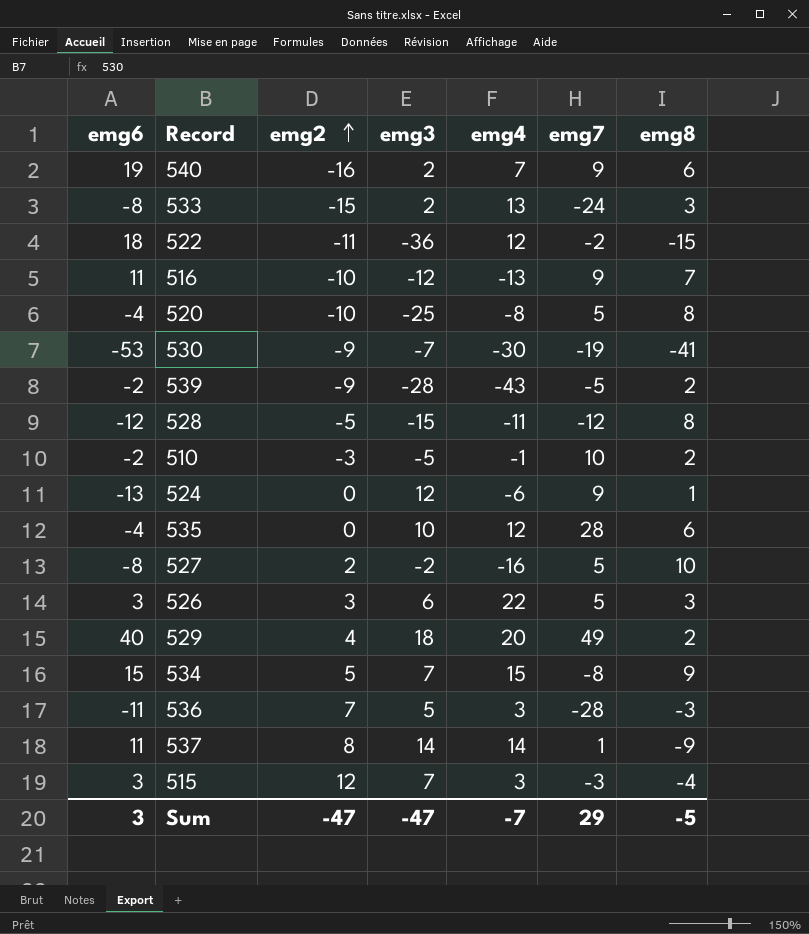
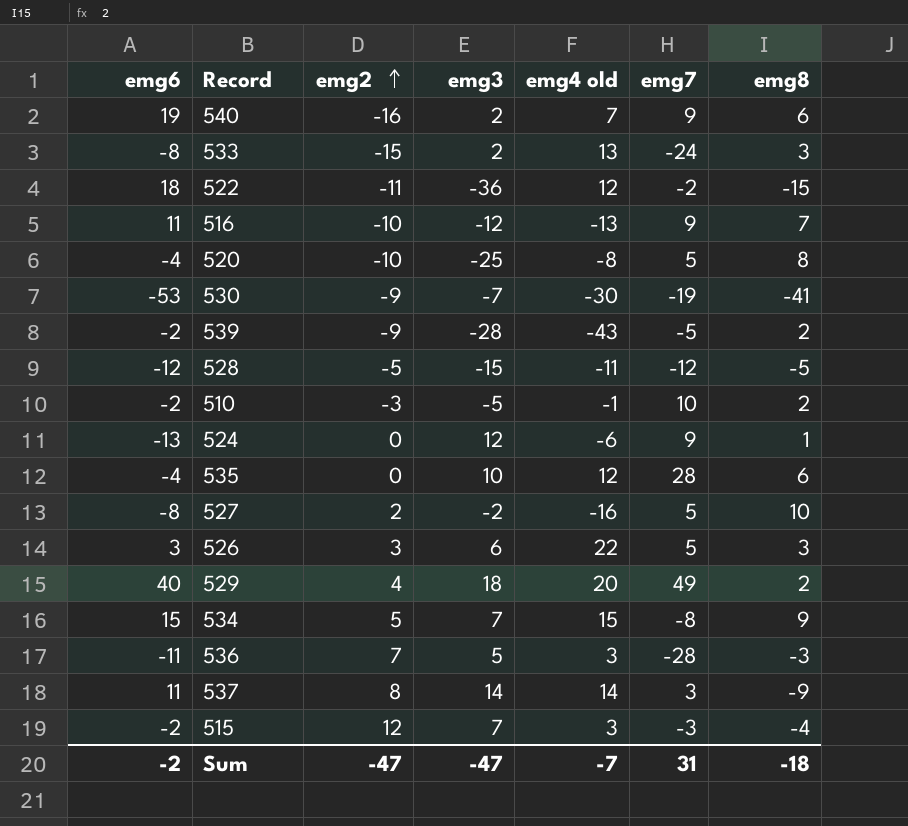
column name: emg4 -> emg4 old
528 | emg8: 8 -> -5
537 | emg7: 1 -> 3
515 | emg6: 3 -> -2
Sum | emg6: 3 -> -2
Sum | emg7: 29 -> 31
Sum | emg8: -5 -> -18

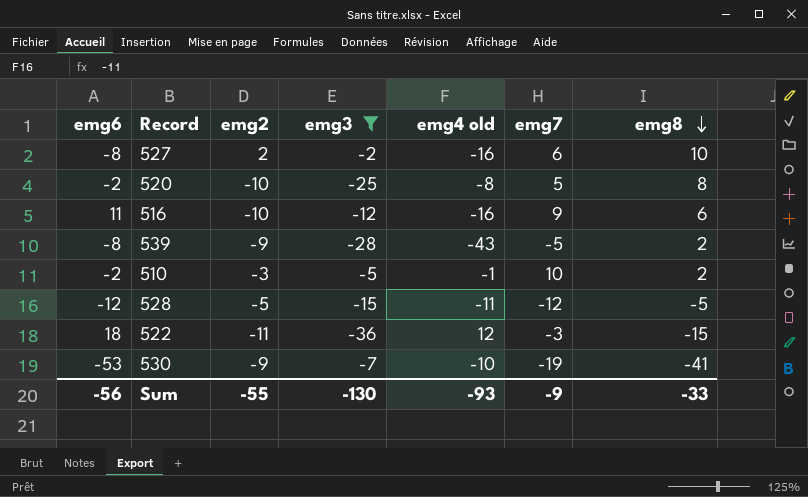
filter: none -> emg3 <= -2
row order: emg2 ascending -> emg8 descending
527 | emg7: 5 -> 6
520 | emg6: -4 -> -2
516 | emg4 old: -13 -> -16
516 | emg8: 7 -> 6
539 | emg6: -2 -> -8
522 | emg7: -2 -> -3
530 | emg4 old: -30 -> -10
Sum | emg6: -2 -> -56
Sum | emg2: -47 -> -55
Sum | emg3: -47 -> -130
Sum | emg4 old: -7 -> -93
Sum | emg7: 31 -> -9
Sum | emg8: -18 -> -33

